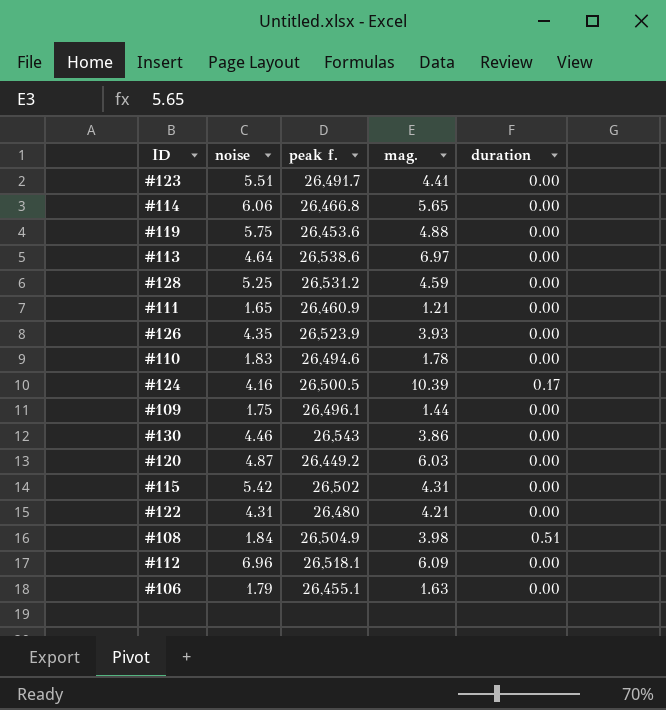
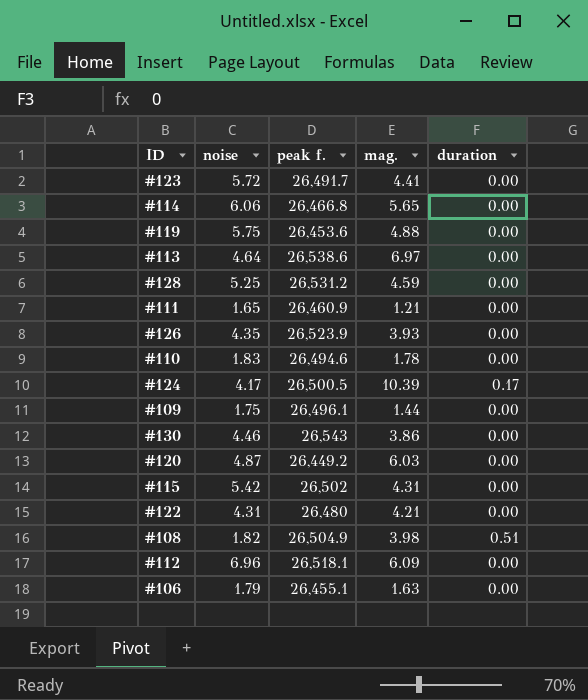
#123 | noise: 5.51 -> 5.72
#124 | noise: 4.16 -> 4.17
#108 | noise: 1.84 -> 1.82

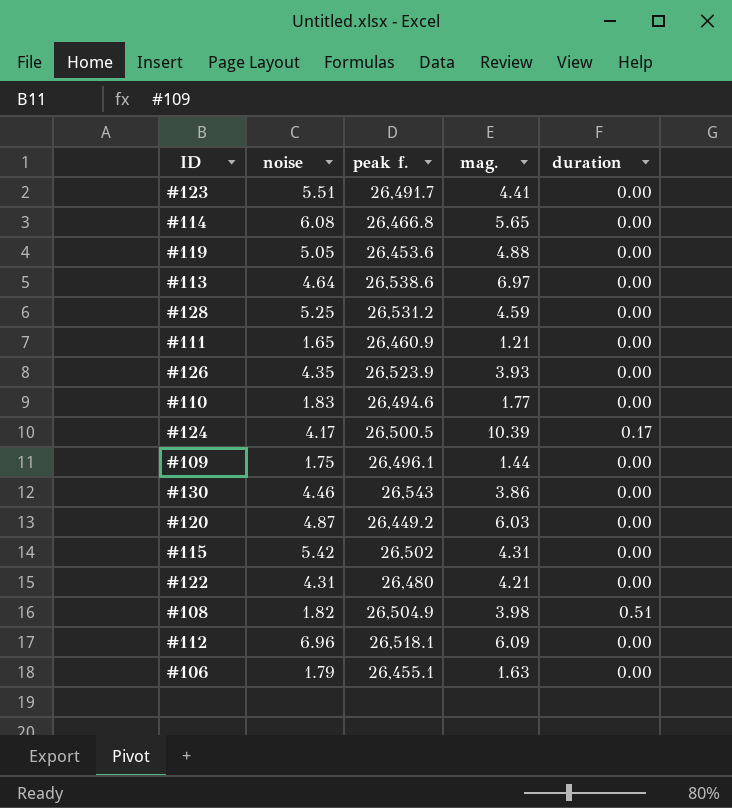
#123 | noise: 5.72 -> 5.51
#114 | noise: 6.06 -> 6.08
#119 | noise: 5.75 -> 5.05
#110 | mag.: 1.78 -> 1.77

